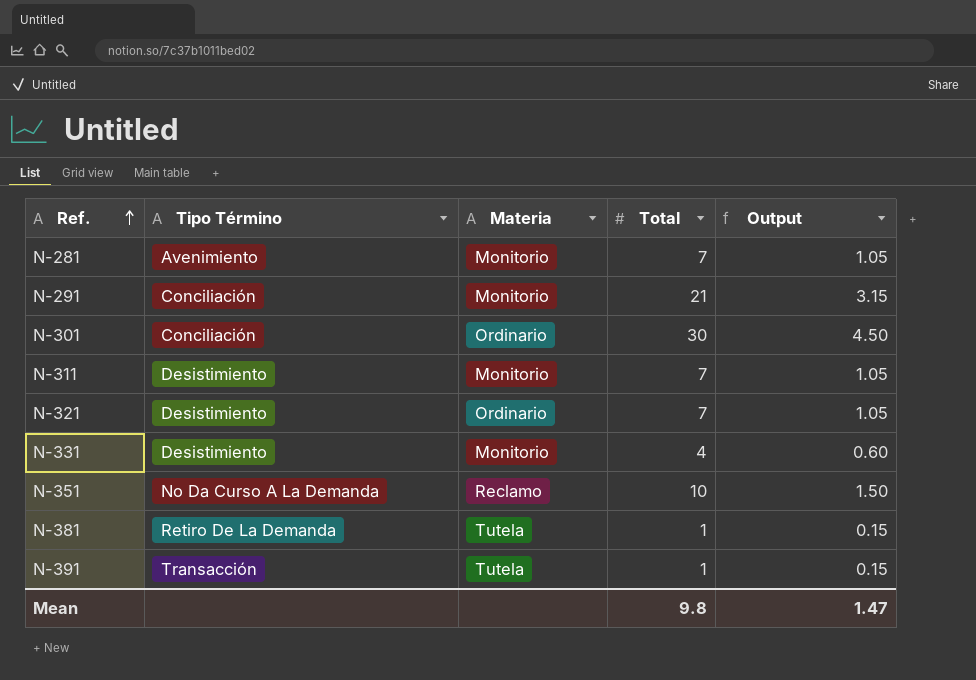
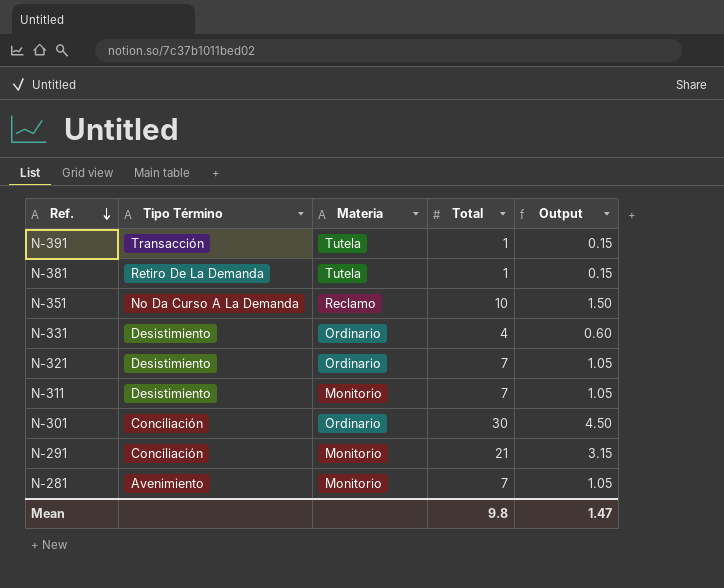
row order: Ref. ascending -> Ref. descending
N-331 | Materia: Monitorio -> Ordinario

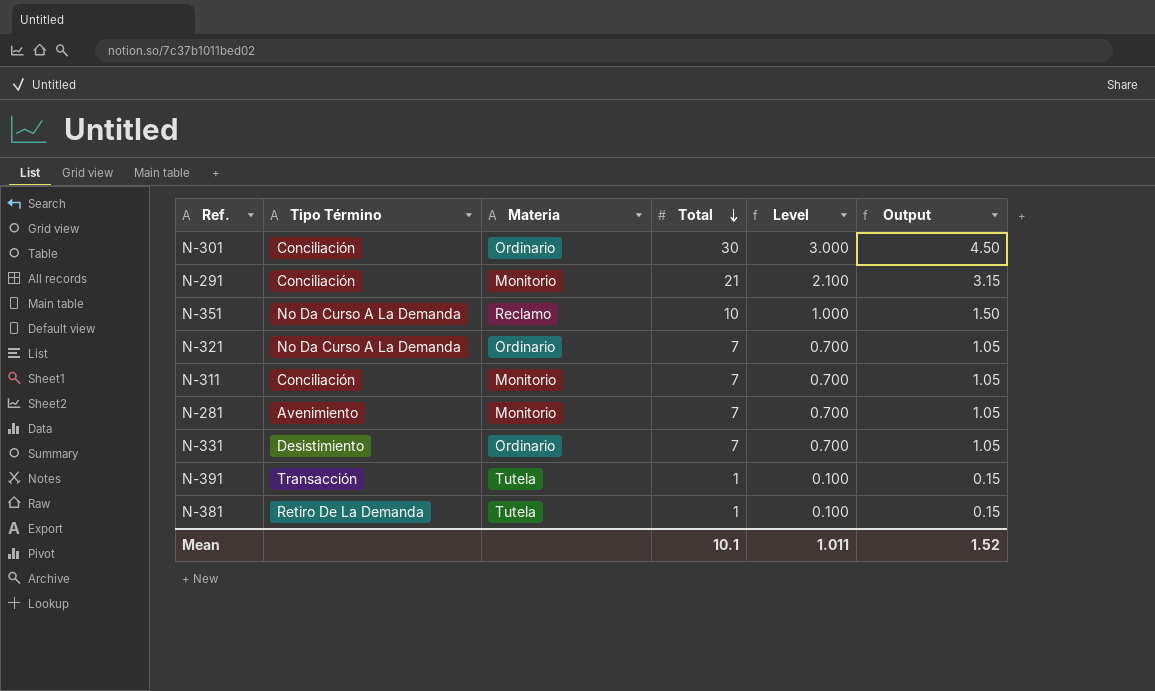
row order: Ref. descending -> Total descending
column Level | formula: none -> [Total] * 0.1
N-321 | Tipo Término: Desistimiento -> No Da Curso A La Demanda
N-311 | Tipo Término: Desistimiento -> Conciliación
N-331 | Total: 4 -> 7
N-331 | Output: 0.60 -> 1.05
Mean | Total: 9.8 -> 10.1
Mean | Output: 1.47 -> 1.52

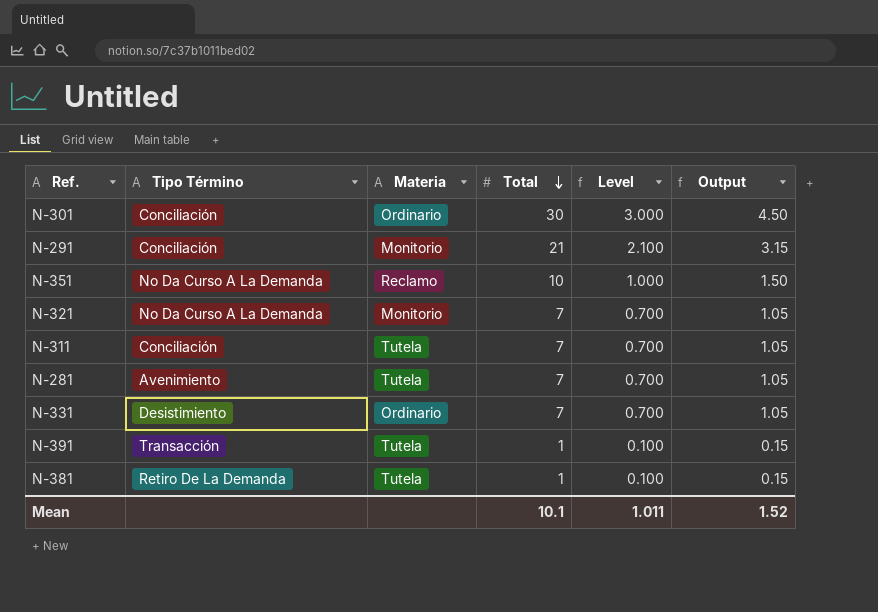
N-321 | Materia: Ordinario -> Monitorio
N-311 | Materia: Monitorio -> Tutela
N-281 | Materia: Monitorio -> Tutela

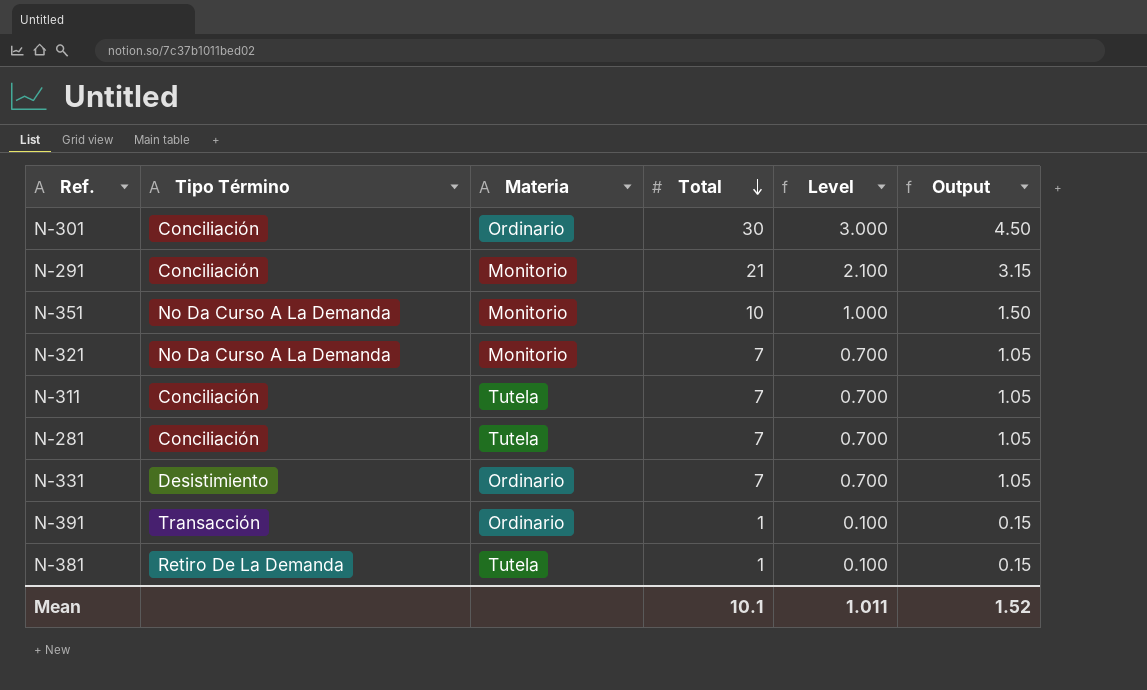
N-351 | Materia: Reclamo -> Monitorio
N-281 | Tipo Término: Avenimiento -> Conciliación
N-391 | Materia: Tutela -> Ordinario

